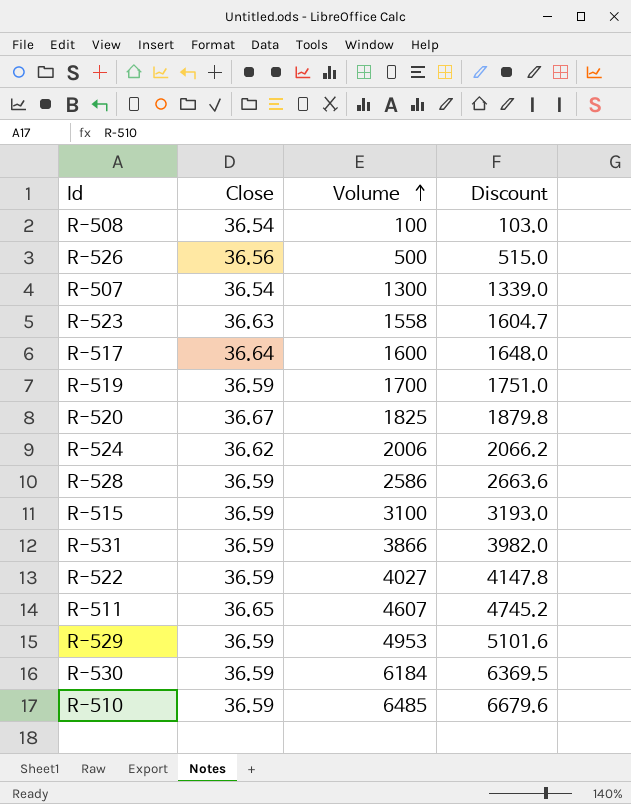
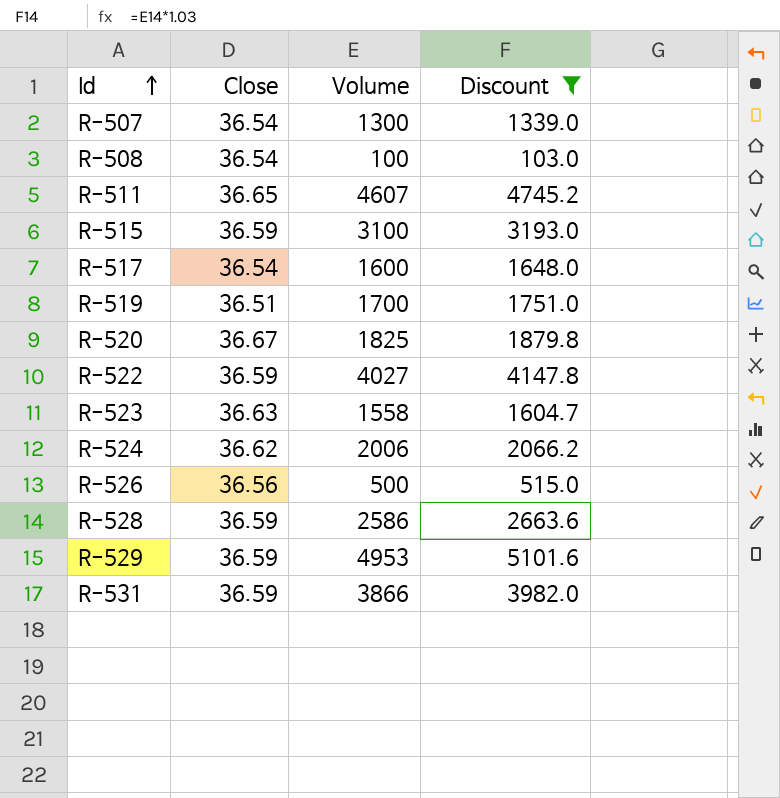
filter: none -> Discount <= 5101.6
row order: Volume ascending -> Id ascending
R-517 | Close: 36.64 -> 36.54
R-519 | Close: 36.59 -> 36.51

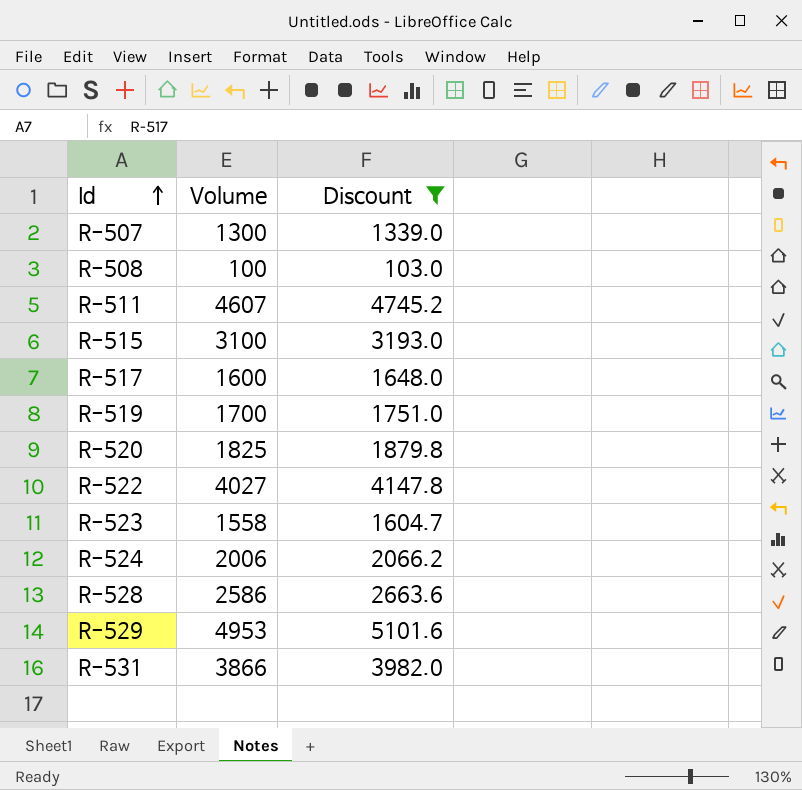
column Close | position: 2 -> none
row R-526: 36.56 | 500 | 515.0 -> none

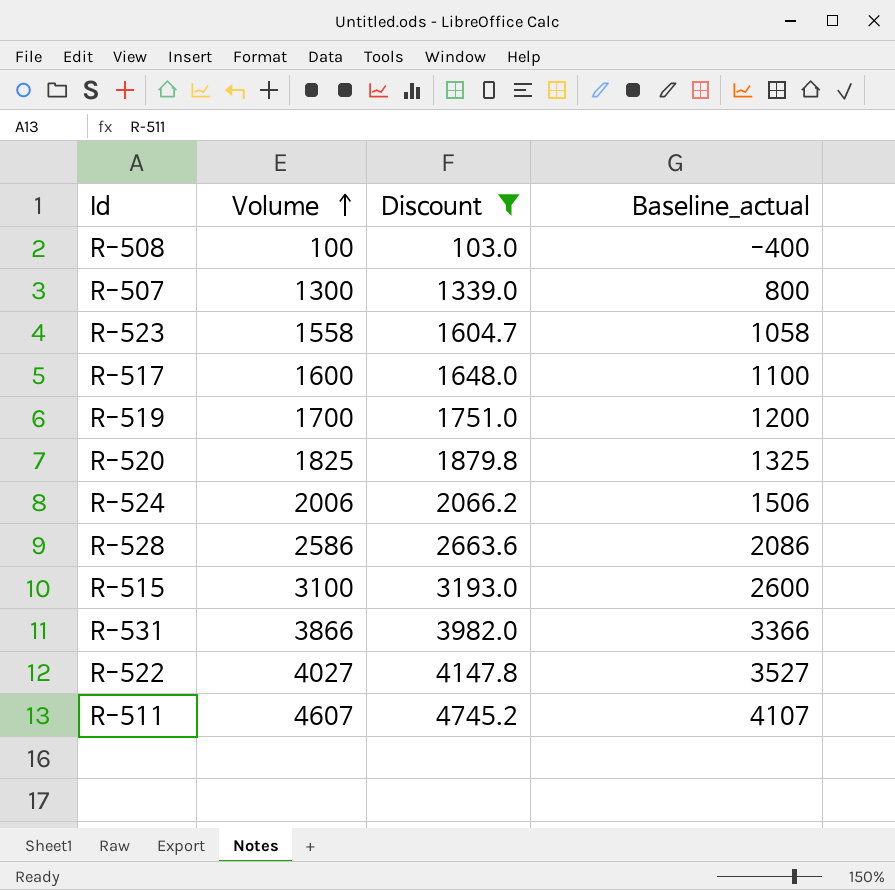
row order: Id ascending -> Volume ascending
column Baseline_actual | formula: none -> [Volume] - 500
row R-529: 4953 | 5101.6 -> none

